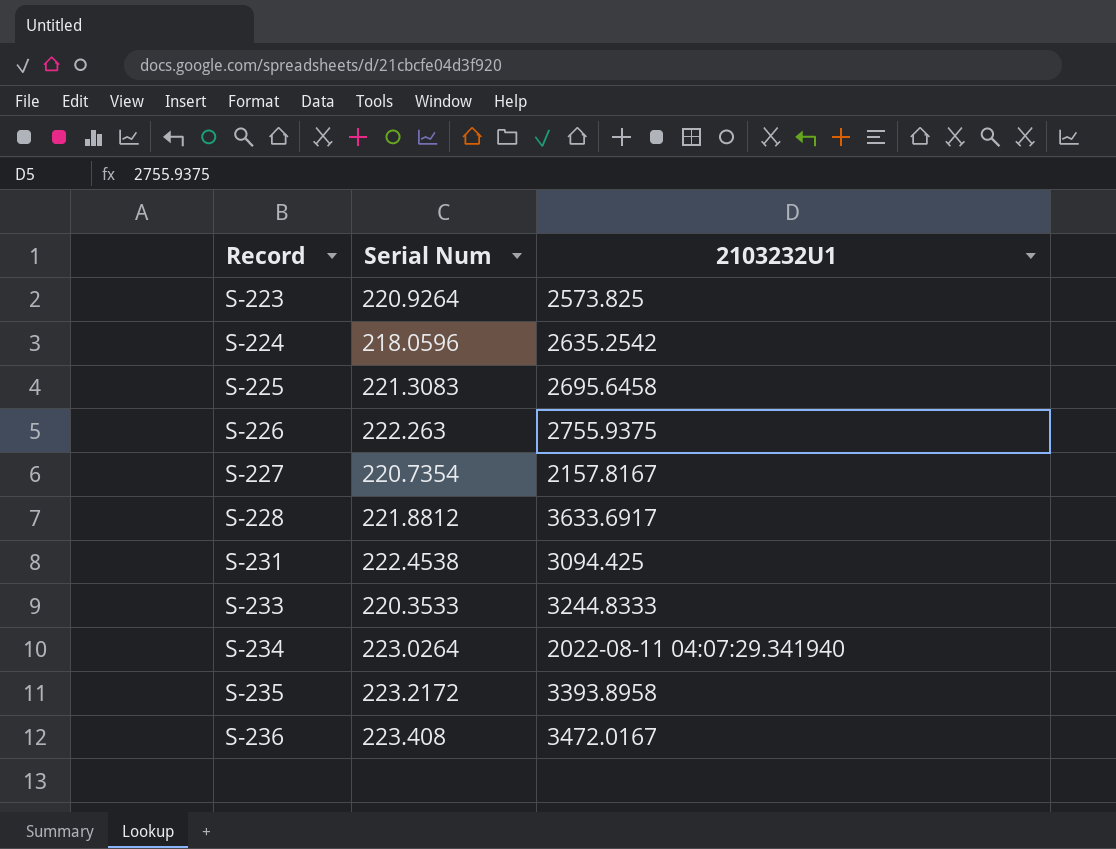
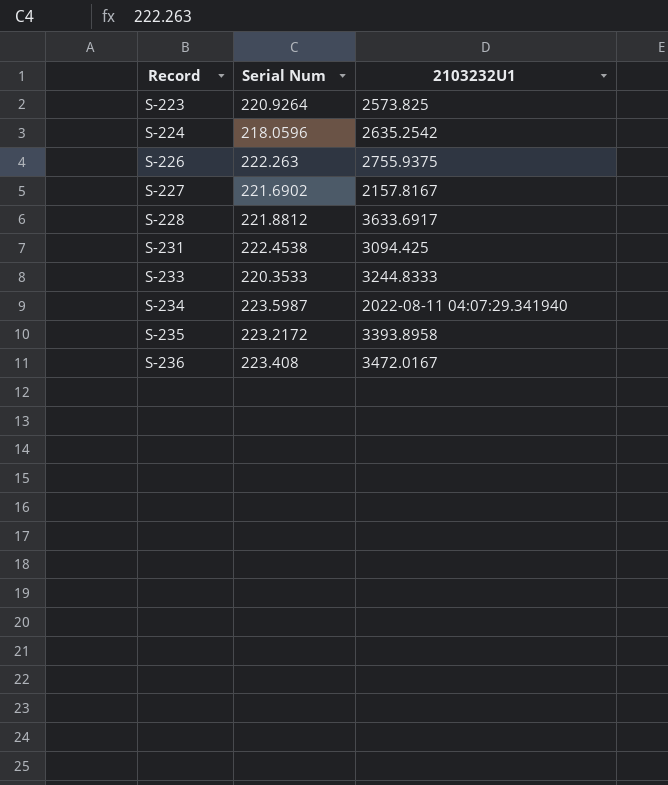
row S-225: 221.3083 | 2695.6458 -> none
S-227 | Serial Num: 220.7354 -> 221.6902
S-234 | Serial Num: 223.0264 -> 223.5987

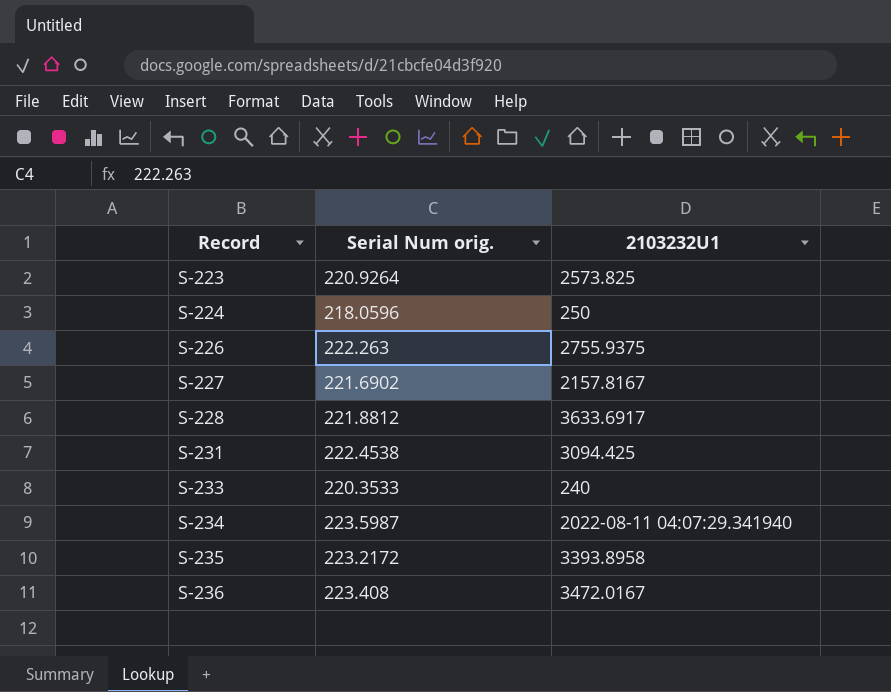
column name: Serial Num -> Serial Num orig.
S-224 | 2103232U1: 2635.2542 -> 250
S-233 | 2103232U1: 3244.8333 -> 240

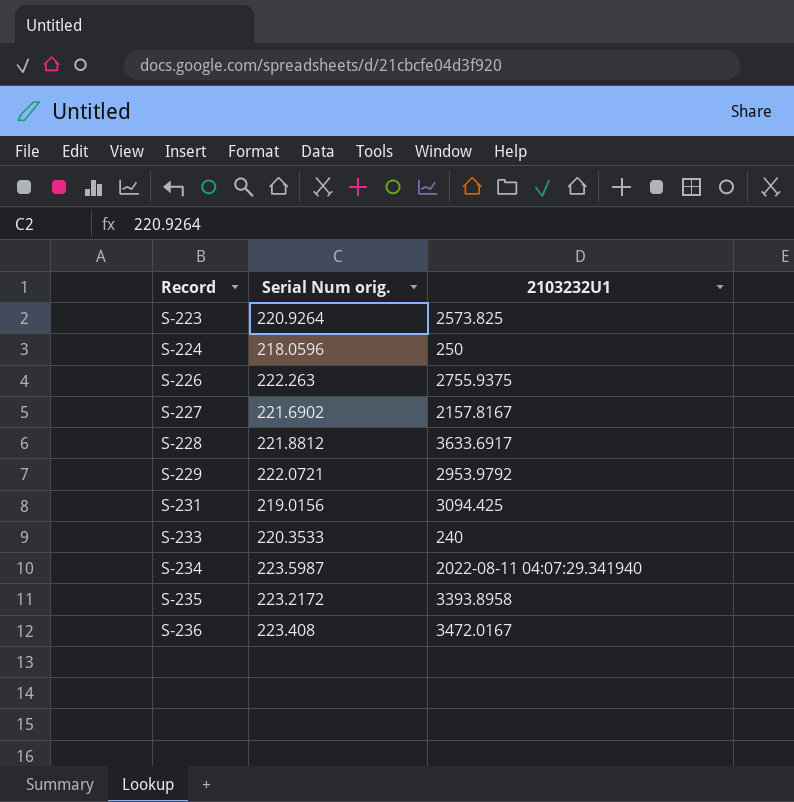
row S-229: none -> 222.0721 | 2953.9792
S-231 | Serial Num orig.: 222.4538 -> 219.0156

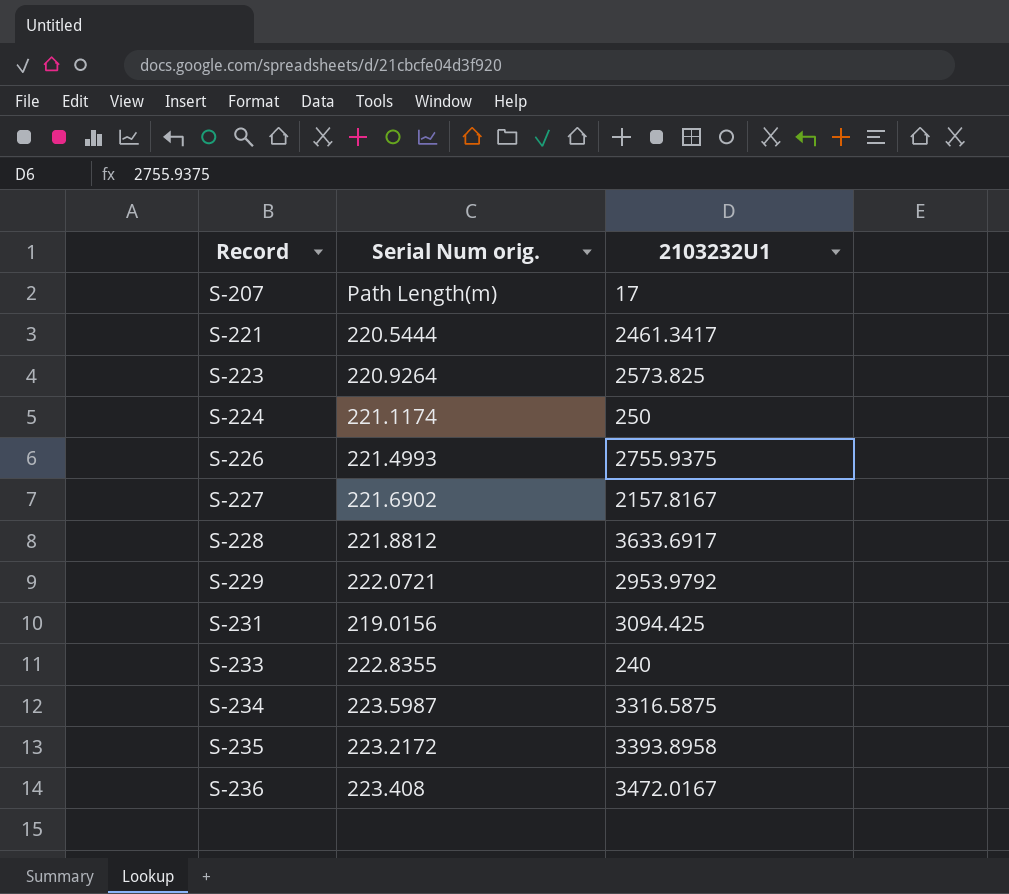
row S-207: none -> Path Length(m) | 17
row S-221: none -> 220.5444 | 2461.3417
S-224 | Serial Num orig.: 218.0596 -> 221.1174
S-226 | Serial Num orig.: 222.263 -> 221.4993
S-233 | Serial Num orig.: 220.3533 -> 222.8355
S-234 | 2103232U1: 2022-08-11 04:07:29.341940 -> 3316.5875

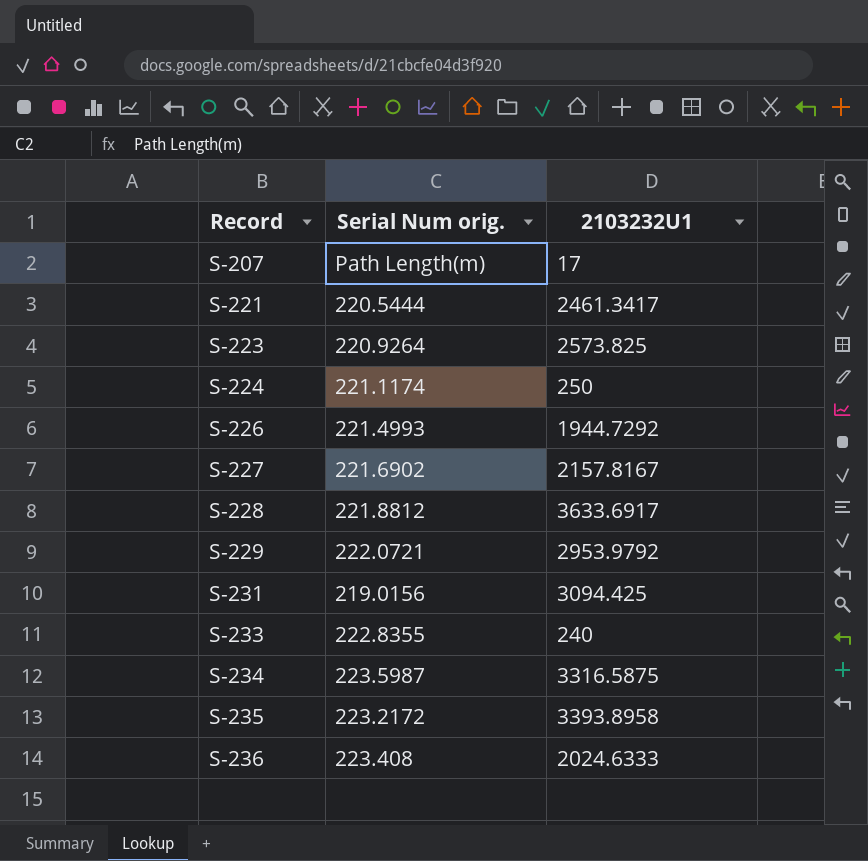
S-226 | 2103232U1: 2755.9375 -> 1944.7292
S-236 | 2103232U1: 3472.0167 -> 2024.6333

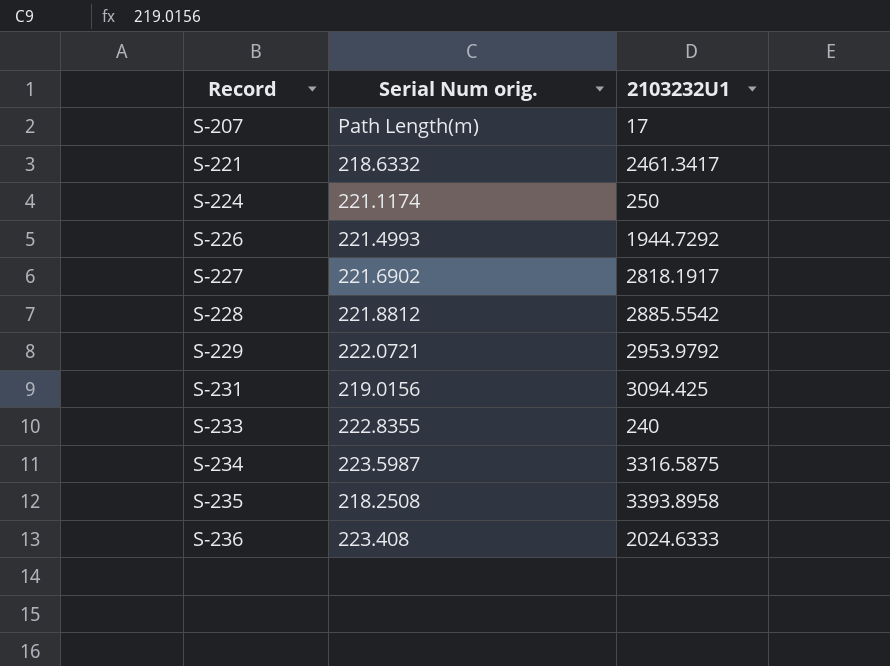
row S-223: 220.9264 | 2573.825 -> none
S-221 | Serial Num orig.: 220.5444 -> 218.6332
S-227 | 2103232U1: 2157.8167 -> 2818.1917
S-228 | 2103232U1: 3633.6917 -> 2885.5542
S-235 | Serial Num orig.: 223.2172 -> 218.2508

